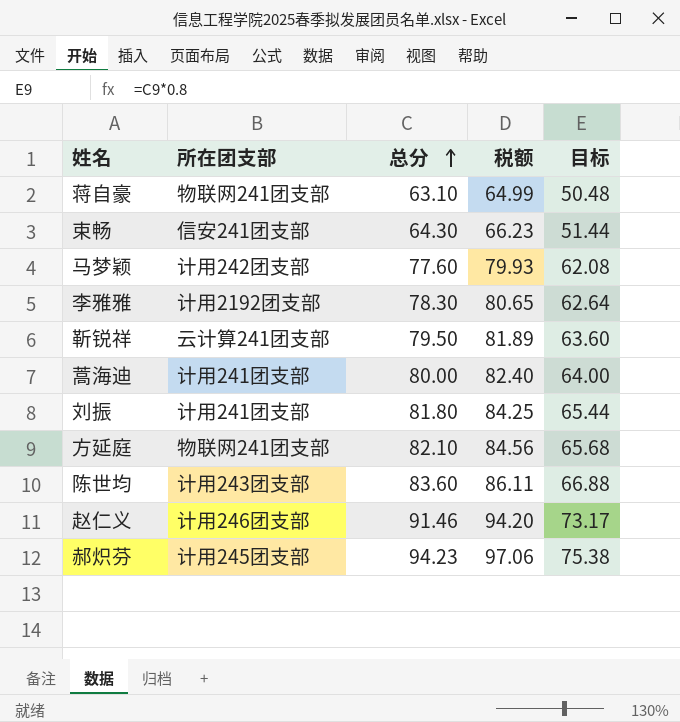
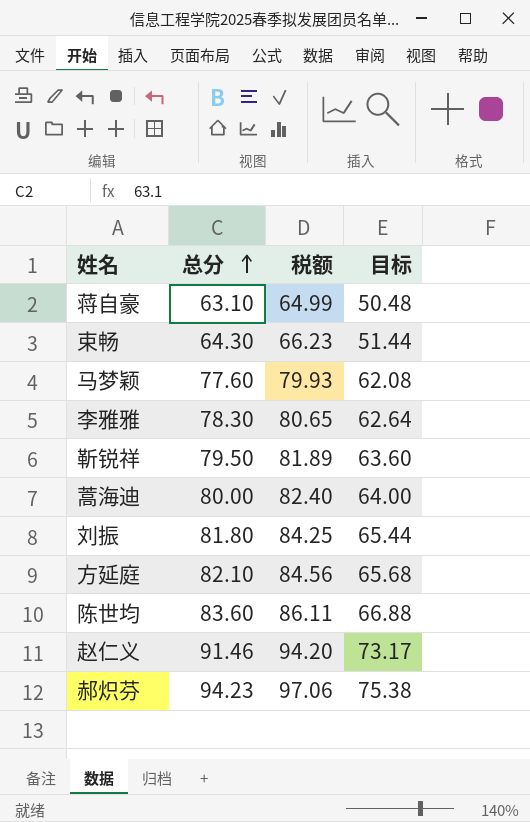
column 所在团支部 | position: 2 -> none

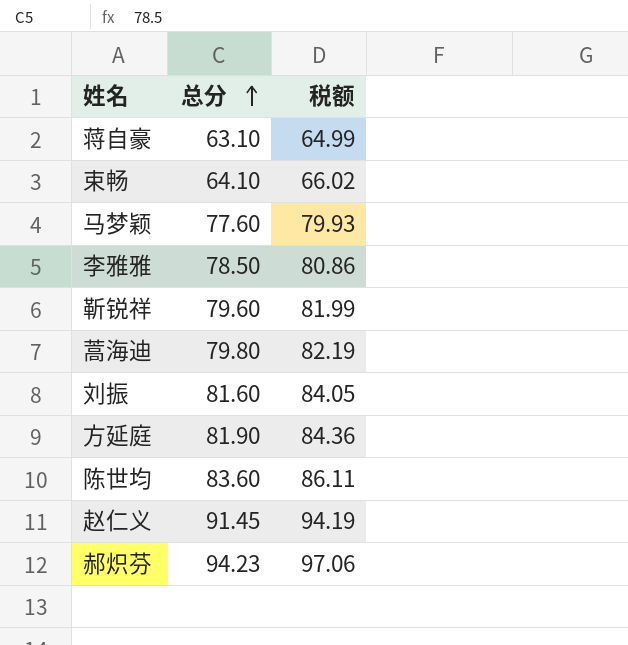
column 目标 | formula: [总分] * 0.8 -> none
束畅 | 总分: 64.30 -> 64.10
束畅 | 税额: 66.23 -> 66.02
李雅雅 | 总分: 78.30 -> 78.50
李雅雅 | 税额: 80.65 -> 80.86
靳锐祥 | 总分: 79.50 -> 79.60
靳锐祥 | 税额: 81.89 -> 81.99
蒿海迪 | 总分: 80.00 -> 79.80
蒿海迪 | 税额: 82.40 -> 82.19
刘振 | 总分: 81.80 -> 81.60
刘振 | 税额: 84.25 -> 84.05
方延庭 | 总分: 82.10 -> 81.90
方延庭 | 税额: 84.56 -> 84.36
赵仁义 | 总分: 91.46 -> 91.45
赵仁义 | 税额: 94.20 -> 94.19

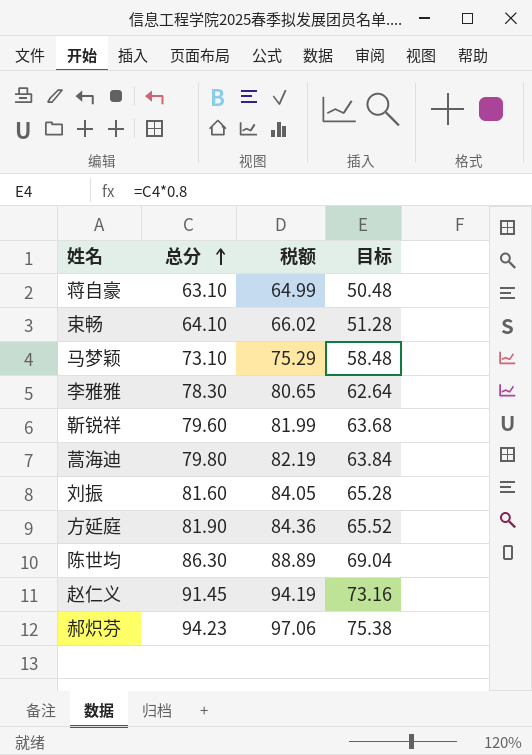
column 目标 | formula: none -> [总分] * 0.8
马梦颖 | 总分: 77.60 -> 73.10
马梦颖 | 税额: 79.93 -> 75.29
李雅雅 | 总分: 78.50 -> 78.30
李雅雅 | 税额: 80.86 -> 80.65
陈世均 | 总分: 83.60 -> 86.30
陈世均 | 税额: 86.11 -> 88.89

